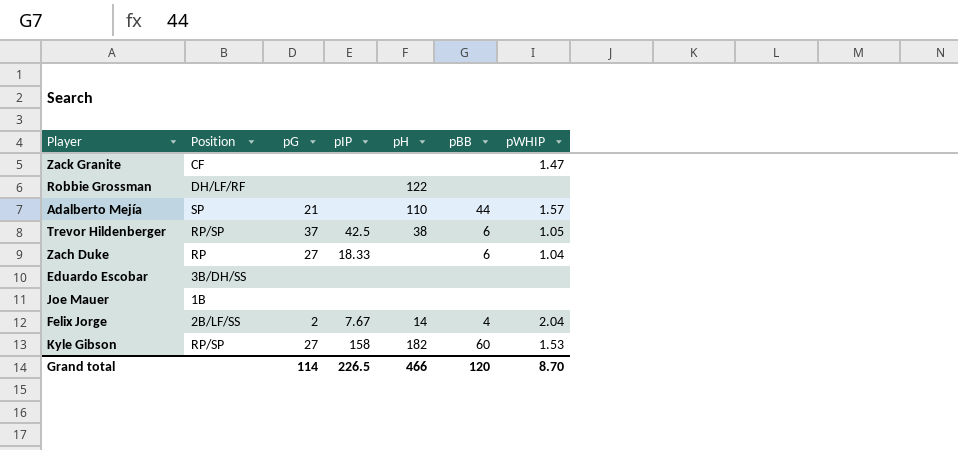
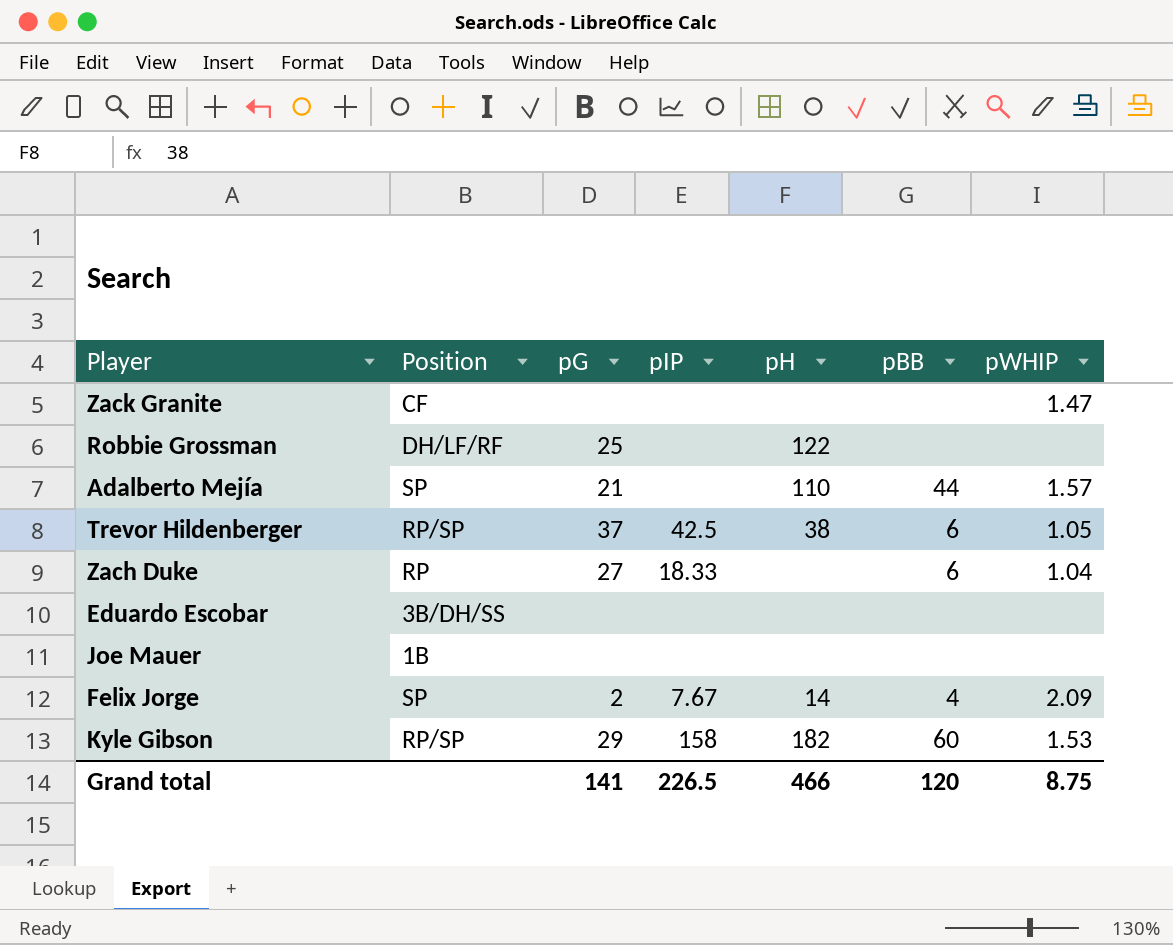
Robbie Grossman | pG: none -> 25
Felix Jorge | Position: 2B/LF/SS -> SP
Felix Jorge | pWHIP: 2.04 -> 2.09
Kyle Gibson | pG: 27 -> 29
Grand total | pG: 114 -> 141
Grand total | pWHIP: 8.70 -> 8.75

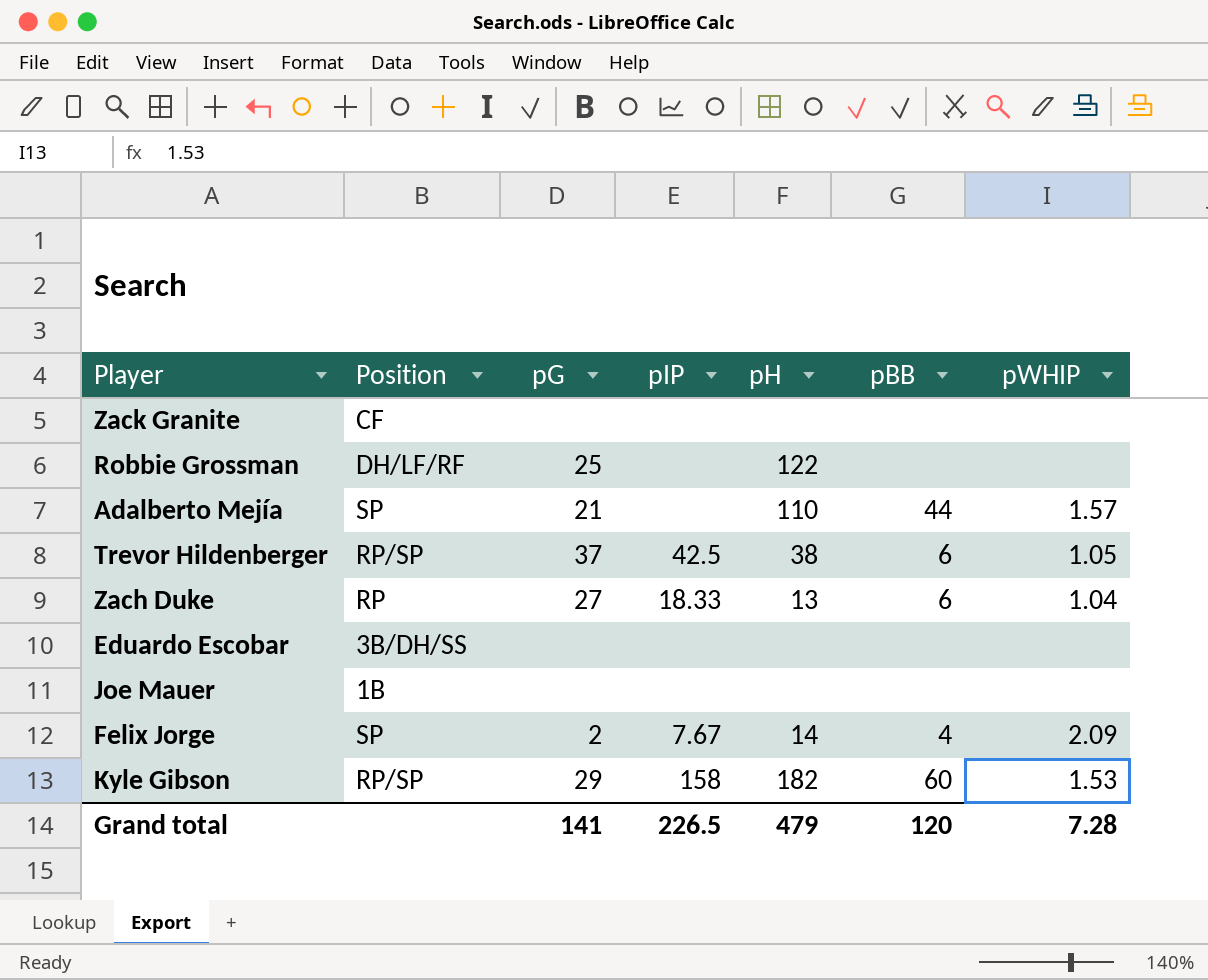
Zack Granite | pWHIP: 1.47 -> none
Zach Duke | pH: none -> 13
Grand total | pH: 466 -> 479
Grand total | pWHIP: 8.75 -> 7.28

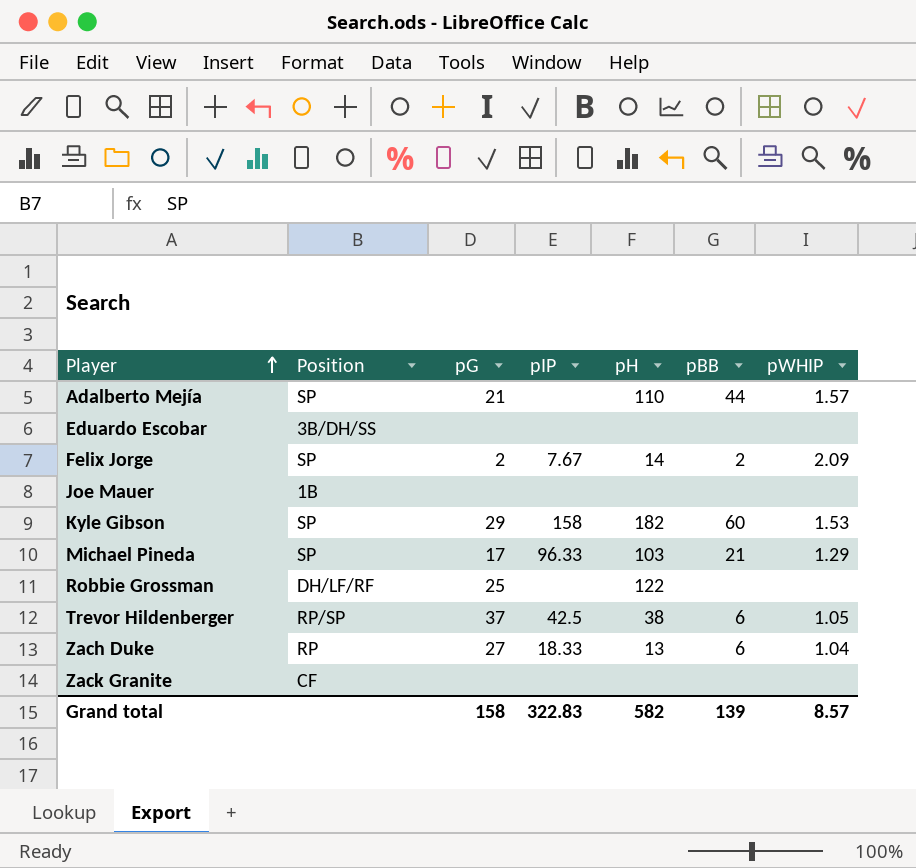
row order: none -> Player ascending
Felix Jorge | pBB: 4 -> 2
Kyle Gibson | Position: RP/SP -> SP
row Michael Pineda: none -> SP | 17 | 96.33 | 103 | 21 | 1.29
Grand total | pG: 141 -> 158
Grand total | pIP: 226.5 -> 322.83
Grand total | pH: 479 -> 582
Grand total | pBB: 120 -> 139
Grand total | pWHIP: 7.28 -> 8.57

